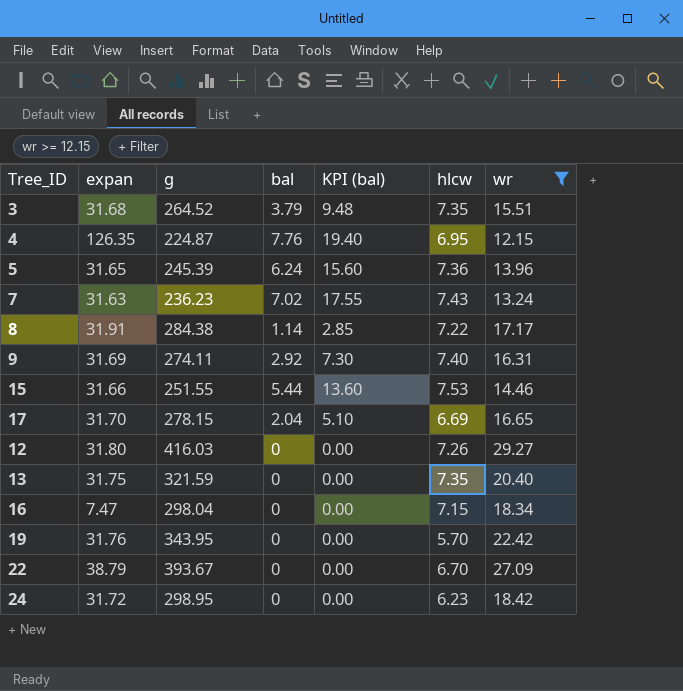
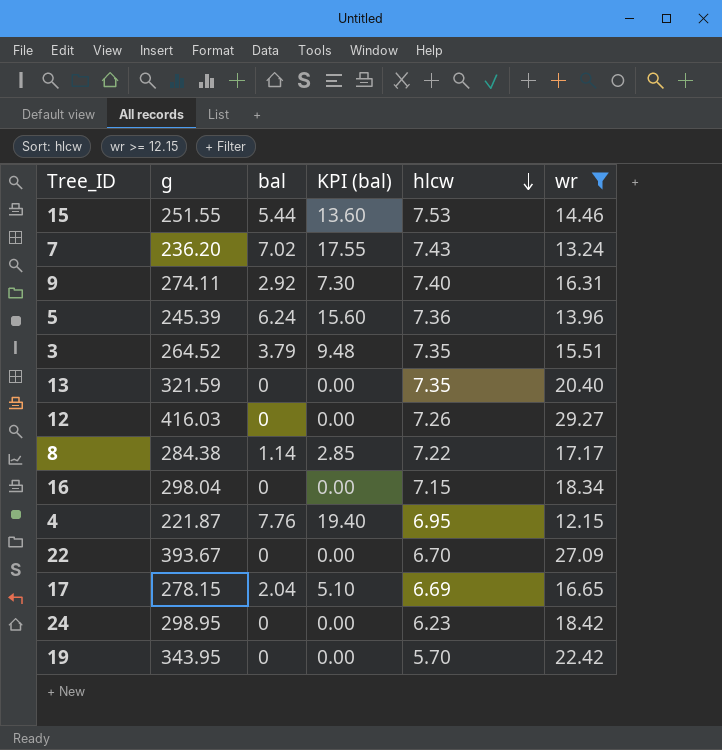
row order: none -> hlcw descending
column expan | position: 2 -> none
7 | g: 236.23 -> 236.20
4 | g: 224.87 -> 221.87

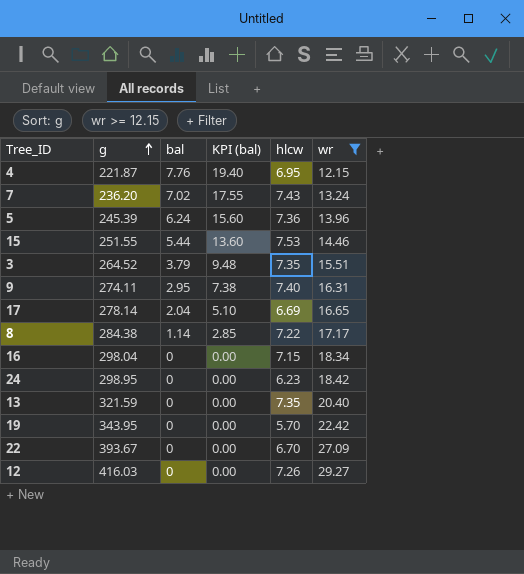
row order: hlcw descending -> g ascending
9 | bal: 2.92 -> 2.95
9 | KPI (bal): 7.30 -> 7.38
17 | g: 278.15 -> 278.14

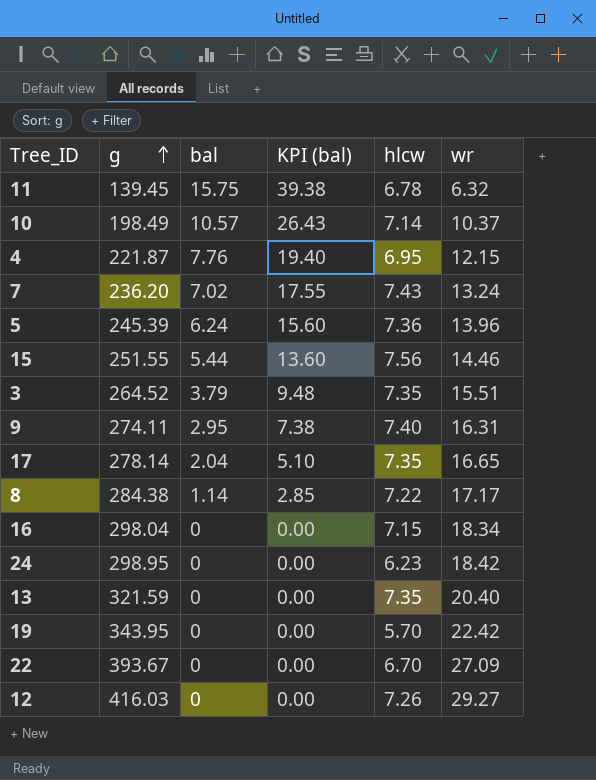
filter: wr >= 12.15 -> none
15 | hlcw: 7.53 -> 7.56
17 | hlcw: 6.69 -> 7.35

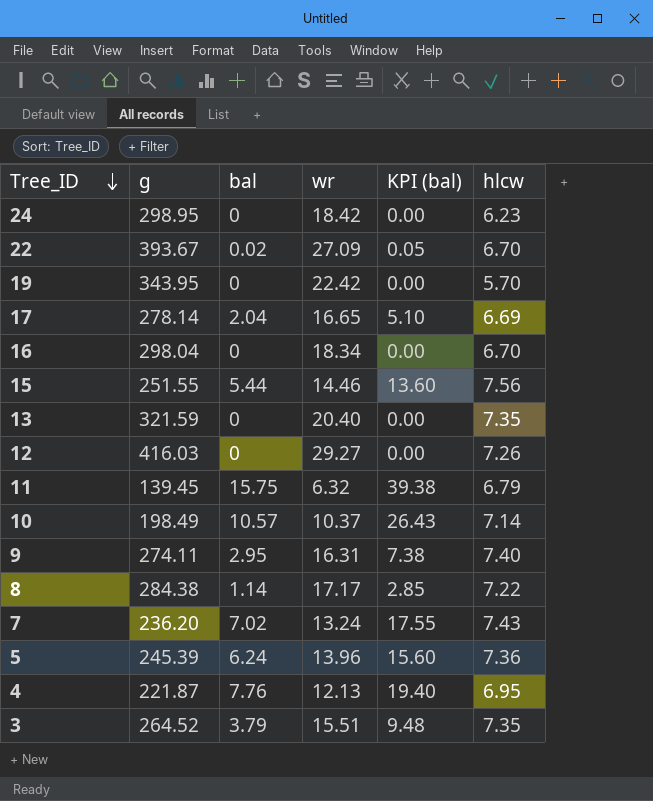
row order: g ascending -> Tree_ID descending
column wr | position: 6 -> 4
22 | bal: 0 -> 0.02
22 | KPI (bal): 0.00 -> 0.05
17 | hlcw: 7.35 -> 6.69
16 | hlcw: 7.15 -> 6.70
11 | hlcw: 6.78 -> 6.79
4 | wr: 12.15 -> 12.13

